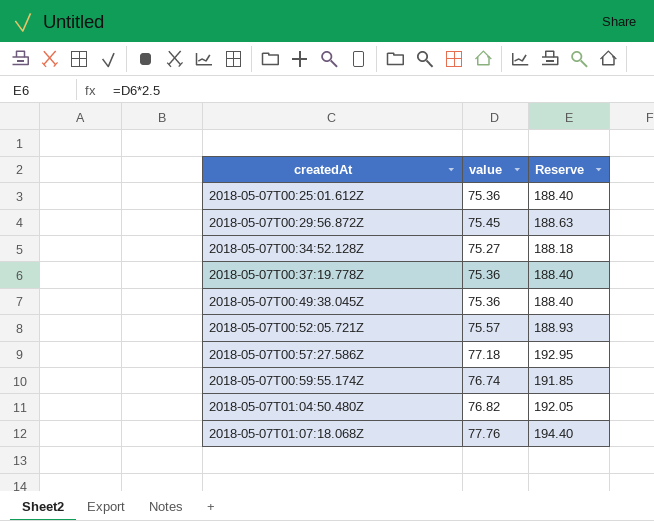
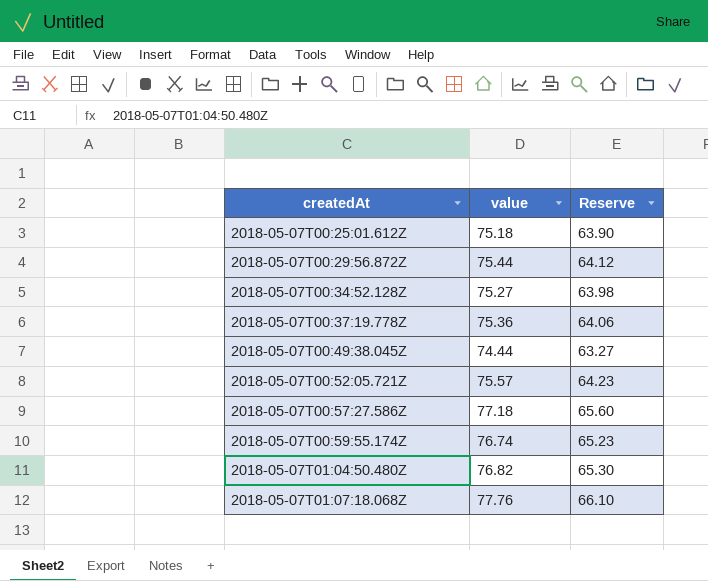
column Reserve | formula: [value] * 2.5 -> [value] * 0.85
2018-05-07T00:25:01.612Z | value: 75.36 -> 75.18
2018-05-07T00:29:56.872Z | value: 75.45 -> 75.44
2018-05-07T00:49:38.045Z | value: 75.36 -> 74.44

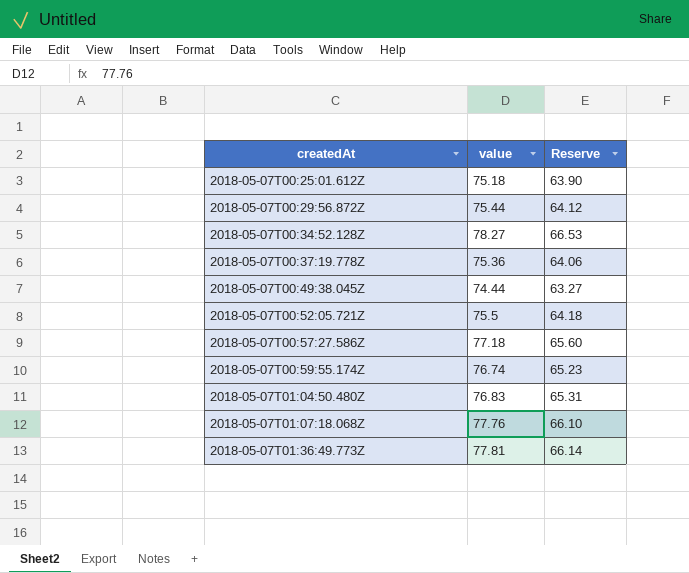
2018-05-07T00:34:52.128Z | value: 75.27 -> 78.27
2018-05-07T00:34:52.128Z | Reserve: 63.98 -> 66.53
2018-05-07T00:52:05.721Z | value: 75.57 -> 75.5
2018-05-07T00:52:05.721Z | Reserve: 64.23 -> 64.18
2018-05-07T01:04:50.480Z | value: 76.82 -> 76.83
2018-05-07T01:04:50.480Z | Reserve: 65.30 -> 65.31
row 2018-05-07T01:36:49.773Z: none -> 77.81 | 66.14

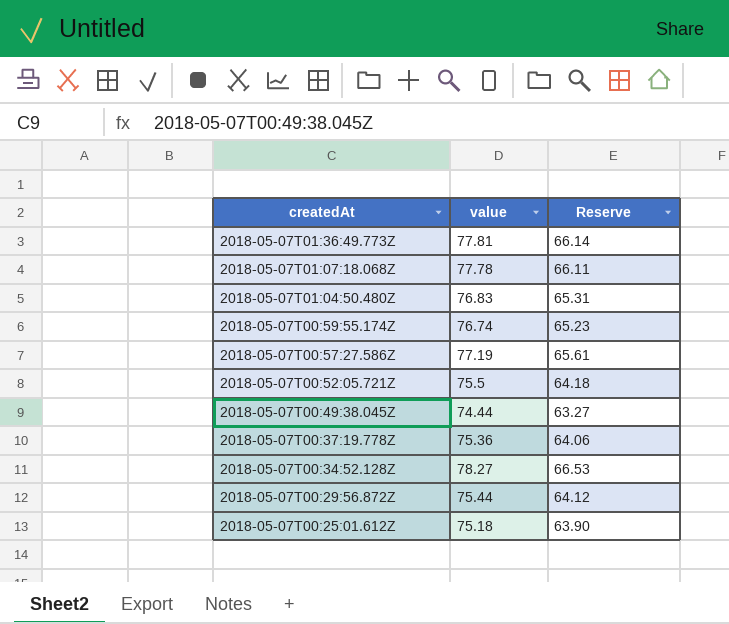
row order: createdAt ascending -> createdAt descending
2018-05-07T01:07:18.068Z | value: 77.76 -> 77.78
2018-05-07T01:07:18.068Z | Reserve: 66.10 -> 66.11
2018-05-07T00:57:27.586Z | value: 77.18 -> 77.19
2018-05-07T00:57:27.586Z | Reserve: 65.60 -> 65.61

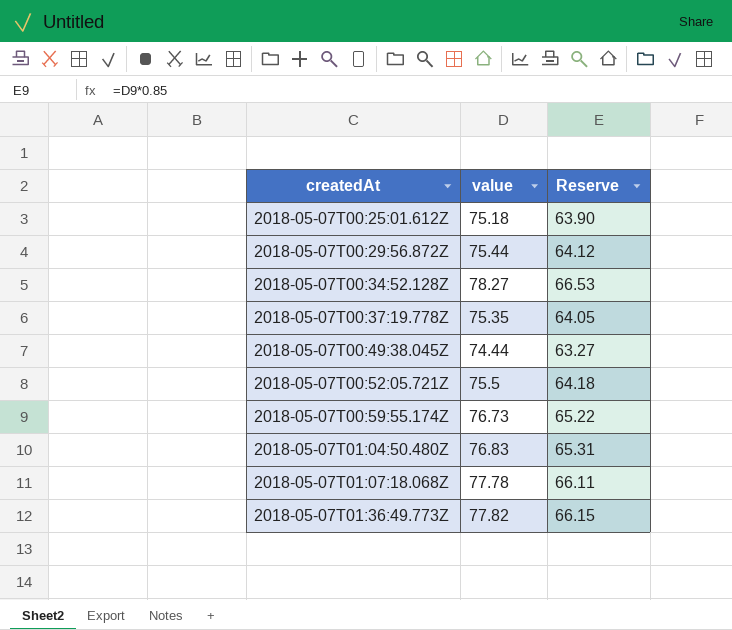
row order: createdAt descending -> createdAt ascending
row 2018-05-07T00:57:27.586Z: 77.19 | 65.61 -> none
2018-05-07T00:37:19.778Z | value: 75.36 -> 75.35
2018-05-07T00:37:19.778Z | Reserve: 64.06 -> 64.05
2018-05-07T00:59:55.174Z | value: 76.74 -> 76.73
2018-05-07T00:59:55.174Z | Reserve: 65.23 -> 65.22
2018-05-07T01:36:49.773Z | value: 77.81 -> 77.82
2018-05-07T01:36:49.773Z | Reserve: 66.14 -> 66.15

